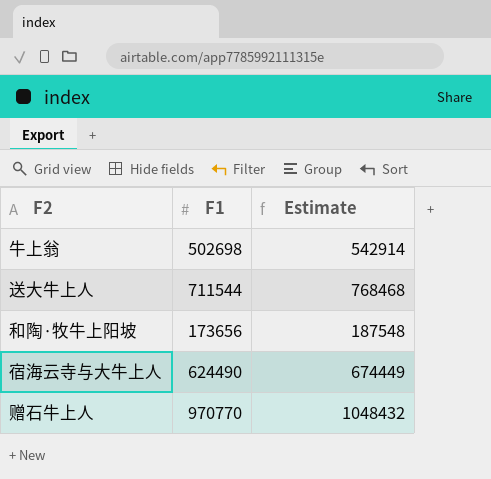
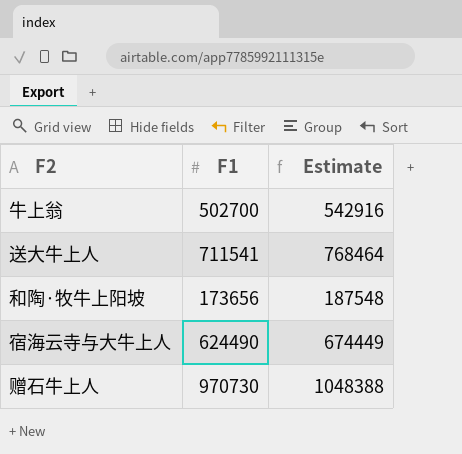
牛上翁 | F1: 502698 -> 502700
牛上翁 | Estimate: 542914 -> 542916
送大牛上人 | F1: 711544 -> 711541
送大牛上人 | Estimate: 768468 -> 768464
赠石牛上人 | F1: 970770 -> 970730
赠石牛上人 | Estimate: 1048432 -> 1048388

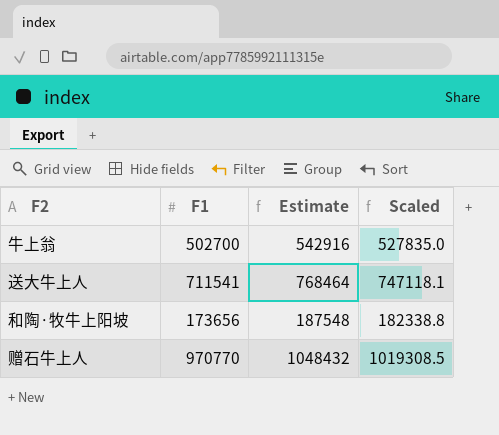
column Scaled | formula: none -> [F1] * 1.05
row 宿海云寺与大牛上人: 624490 | 674449 -> none
赠石牛上人 | F1: 970730 -> 970770
赠石牛上人 | Estimate: 1048388 -> 1048432

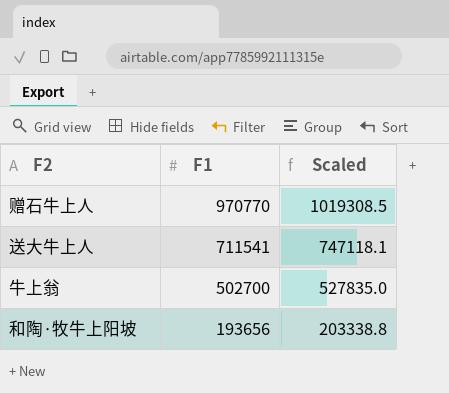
row order: none -> F1 descending
column Estimate | formula: [F1] * 1.08 -> none
和陶·牧牛上阳坡 | F1: 173656 -> 193656
和陶·牧牛上阳坡 | Scaled: 182338.8 -> 203338.8

